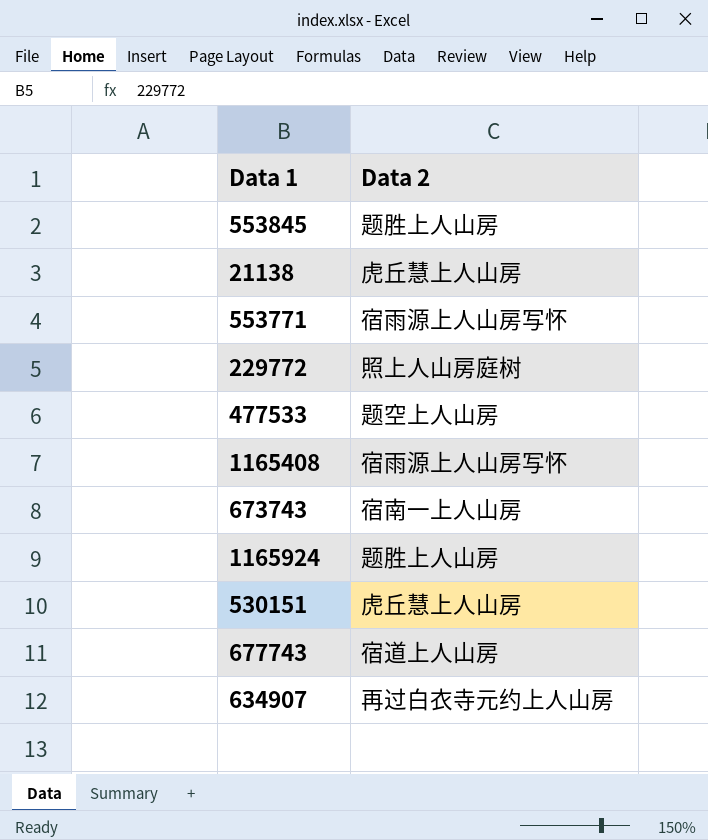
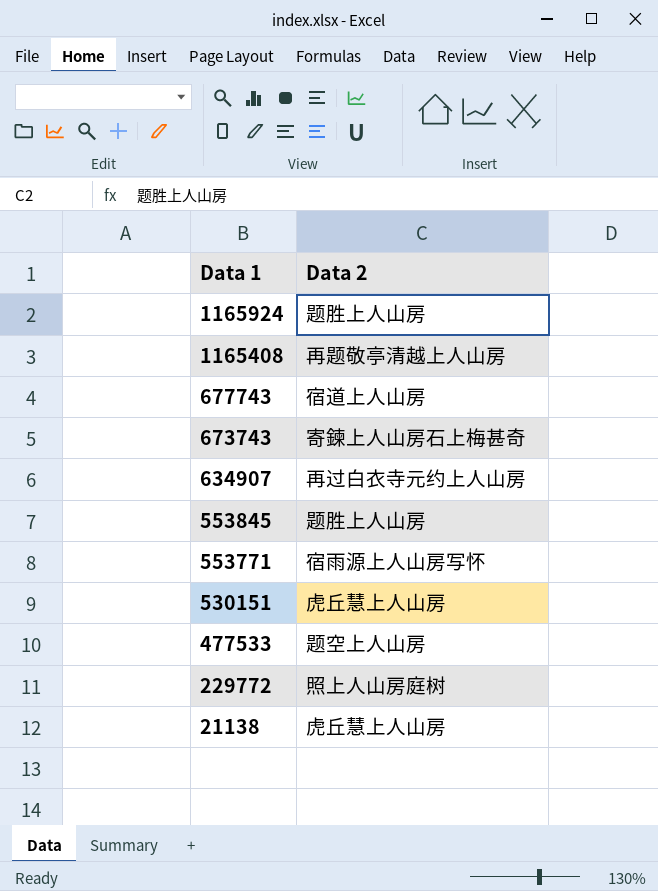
row order: none -> Data 1 descending
1165408 | Data 2: 宿雨源上人山房写怀 -> 再题敬亭清越上人山房
673743 | Data 2: 宿南一上人山房 -> 寄鍊上人山房石上梅甚奇

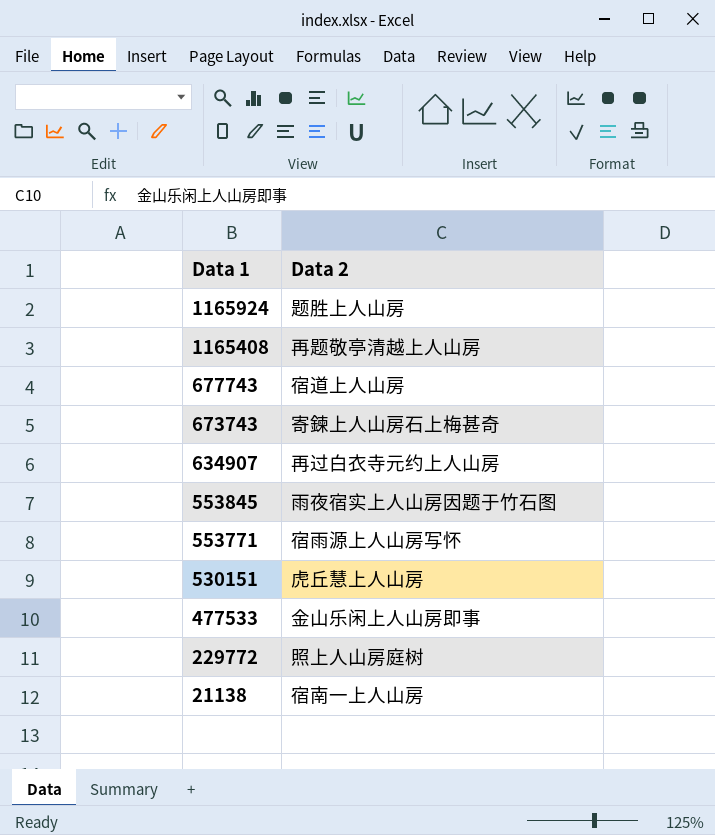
553845 | Data 2: 题胜上人山房 -> 雨夜宿实上人山房因题于竹石图
477533 | Data 2: 题空上人山房 -> 金山乐闲上人山房即事
21138 | Data 2: 虎丘慧上人山房 -> 宿南一上人山房

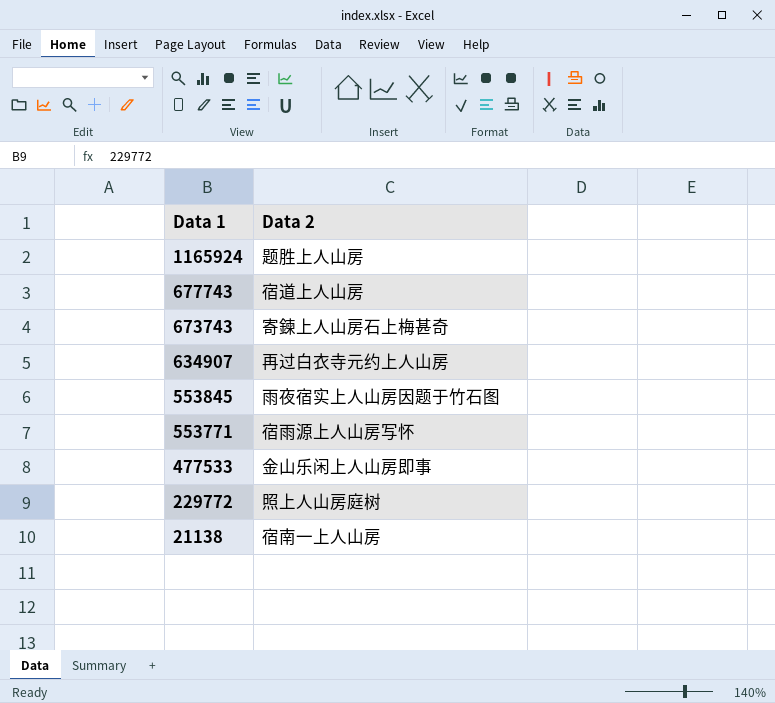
row 1165408: 再题敬亭清越上人山房 -> none
row 530151: 虎丘慧上人山房 -> none

